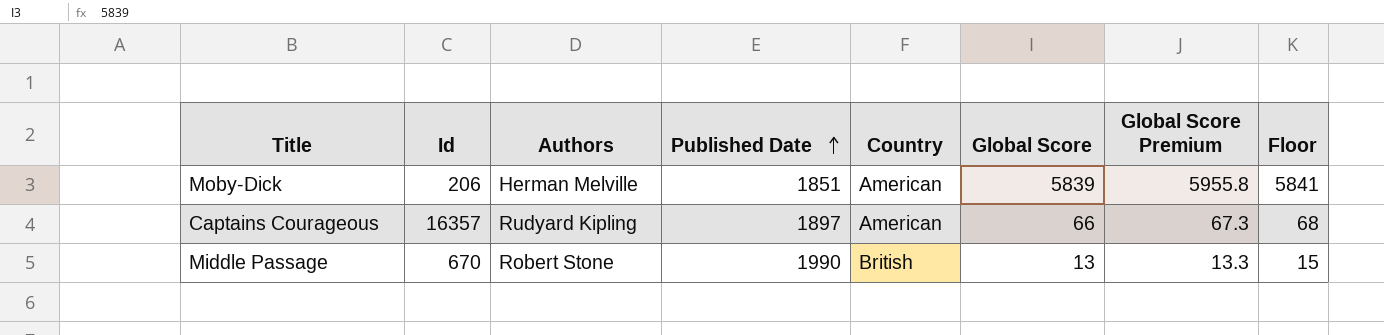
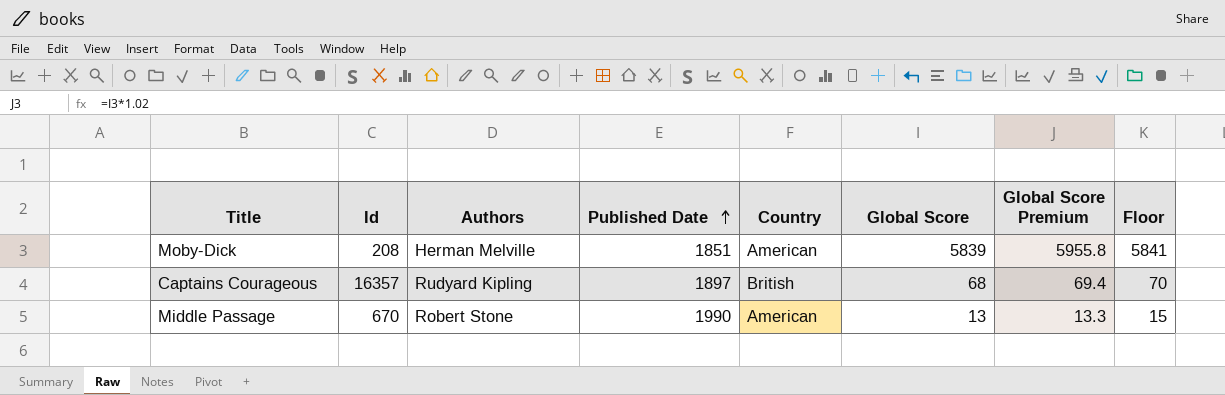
Moby-Dick | Id: 206 -> 208
Captains Courageous | Country: American -> British
Captains Courageous | Global Score: 66 -> 68
Captains Courageous | Global Score Premium: 67.3 -> 69.4
Captains Courageous | Floor: 68 -> 70
Middle Passage | Country: British -> American

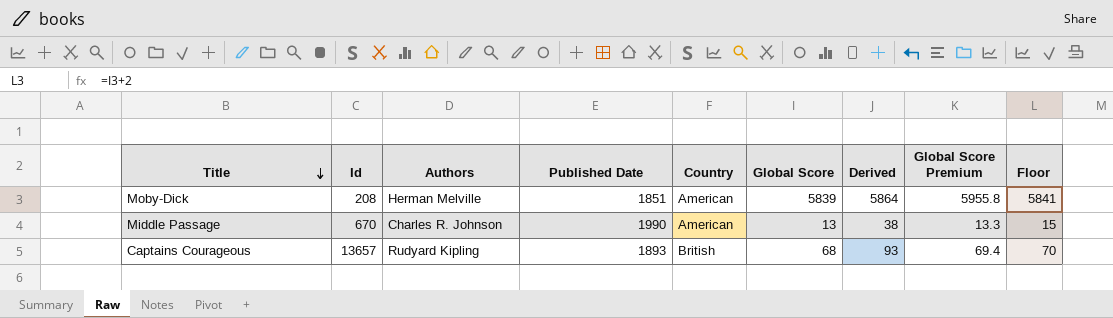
row order: Published Date ascending -> Title descending
column Derived | formula: none -> [Global Score] + 25
Middle Passage | Authors: Robert Stone -> Charles R. Johnson
Captains Courageous | Id: 16357 -> 13657
Captains Courageous | Published Date: 1897 -> 1893

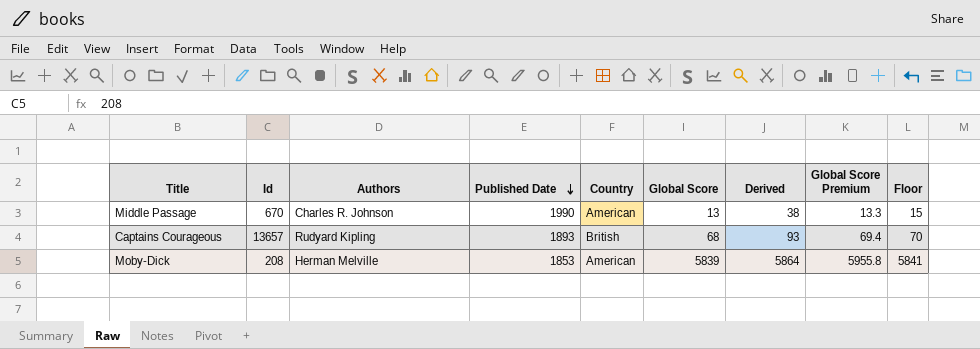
row order: Title descending -> Published Date descending
Moby-Dick | Published Date: 1851 -> 1853

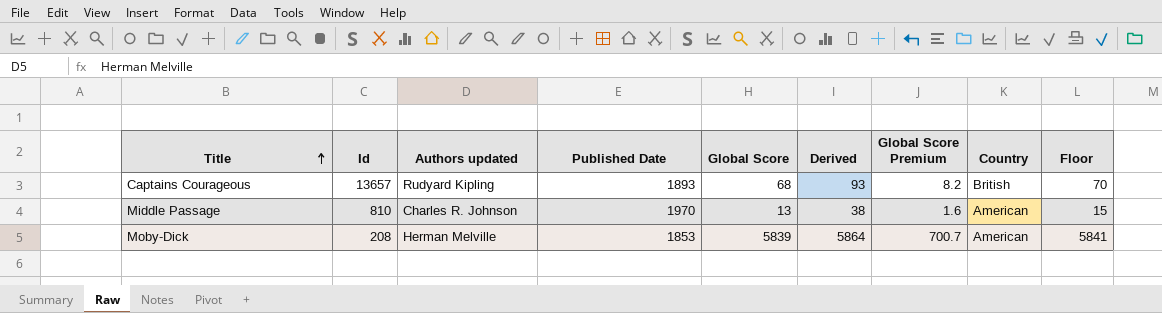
row order: Published Date descending -> Title ascending
column name: Authors -> Authors updated
column Global Score Premium | formula: [Global Score] * 1.02 -> [Global Score] * 0.12
column Country | position: 5 -> 8
Middle Passage | Id: 670 -> 810
Middle Passage | Published Date: 1990 -> 1970

